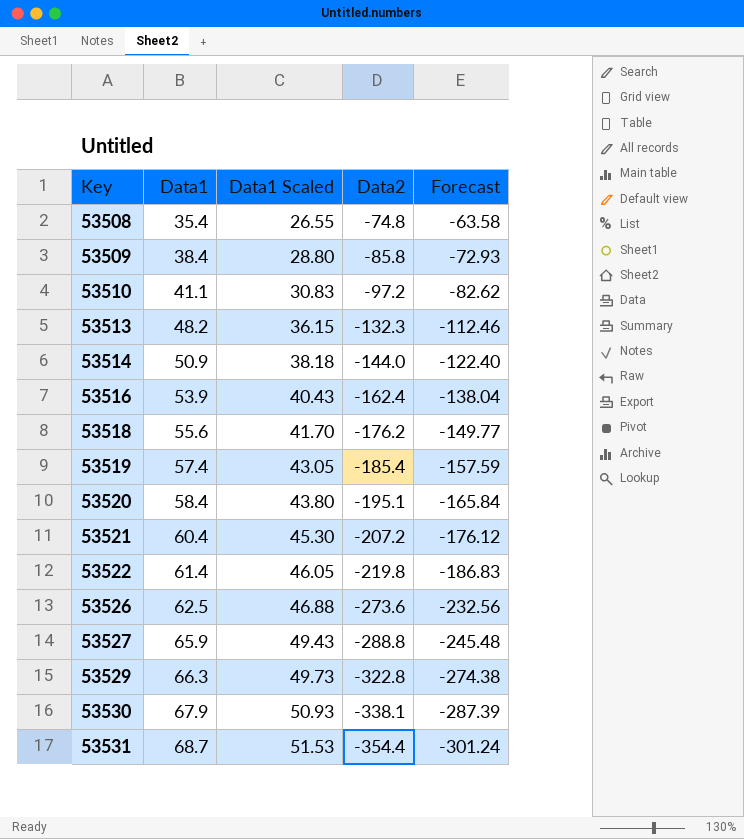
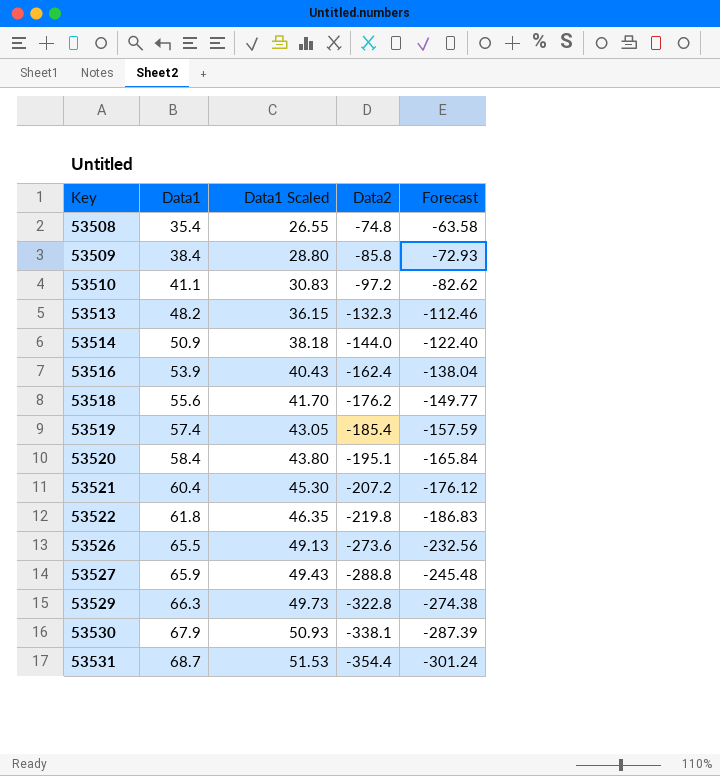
53522 | Data1: 61.4 -> 61.8
53522 | Data1 Scaled: 46.05 -> 46.35
53526 | Data1: 62.5 -> 65.5
53526 | Data1 Scaled: 46.88 -> 49.13

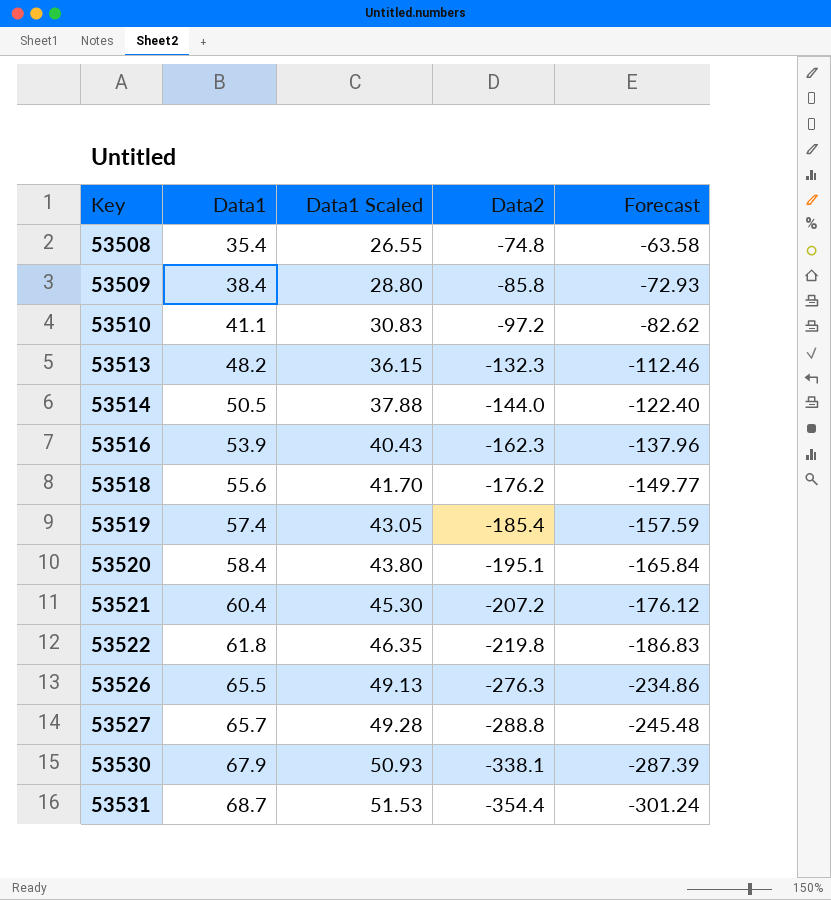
row 53529: 66.3 | 49.73 | -322.8 | -274.38 -> none
53514 | Data1: 50.9 -> 50.5
53514 | Data1 Scaled: 38.18 -> 37.88
53516 | Data2: -162.4 -> -162.3
53516 | Forecast: -138.04 -> -137.96
53526 | Data2: -273.6 -> -276.3
53526 | Forecast: -232.56 -> -234.86
53527 | Data1: 65.9 -> 65.7
53527 | Data1 Scaled: 49.43 -> 49.28

